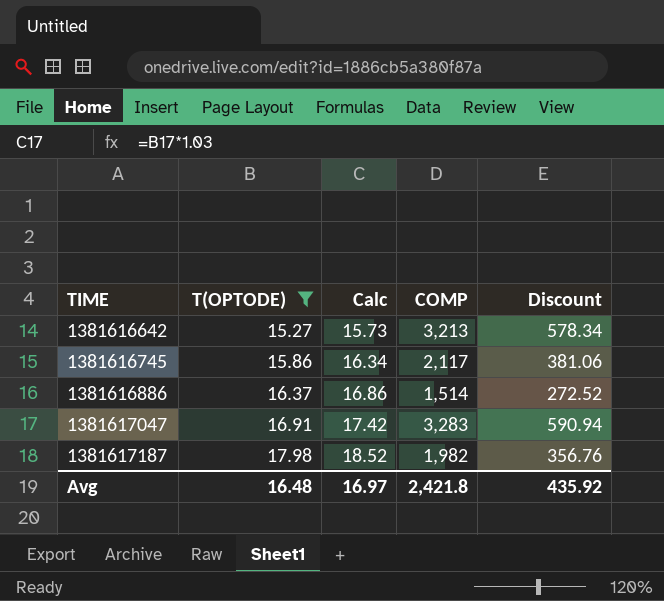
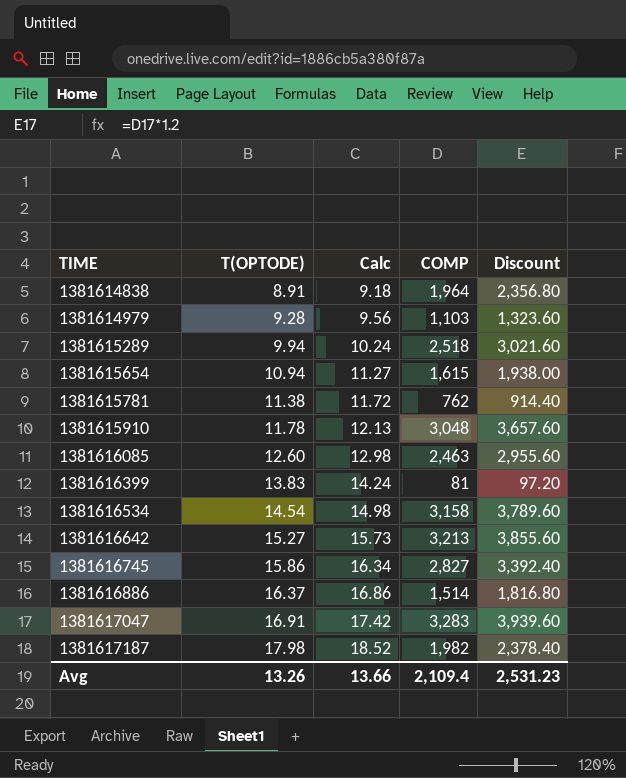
filter: T(OPTODE) >= 15.27 -> none
column Discount | formula: [COMP] * 0.18 -> [COMP] * 1.2
1381616745 | COMP: 2,117 -> 2,827
Avg | T(OPTODE): 16.48 -> 13.26
Avg | Calc: 16.97 -> 13.66
Avg | COMP: 2,421.8 -> 2,109.4
Avg | Discount: 435.92 -> 2,531.23

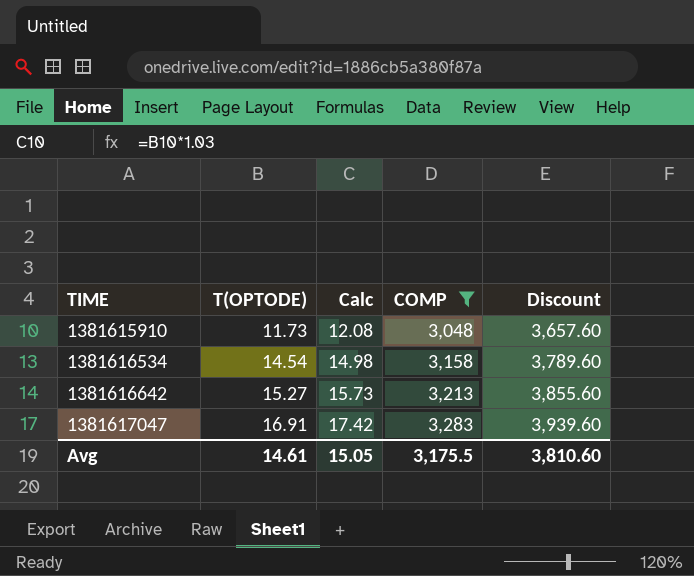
filter: none -> COMP >= 3,048
1381615910 | T(OPTODE): 11.78 -> 11.73
1381615910 | Calc: 12.13 -> 12.08
Avg | T(OPTODE): 13.26 -> 14.61
Avg | Calc: 13.66 -> 15.05
Avg | COMP: 2,109.4 -> 3,175.5
Avg | Discount: 2,531.23 -> 3,810.60

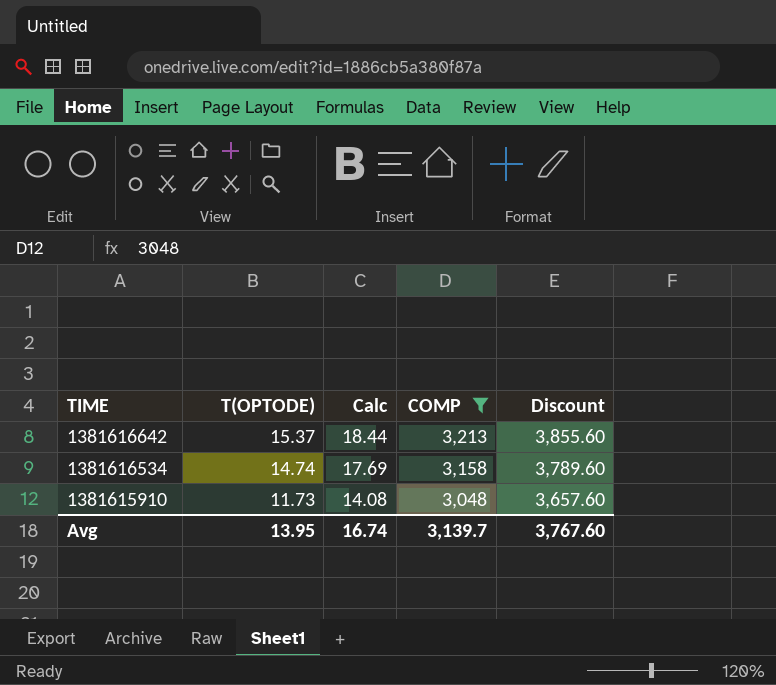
row order: TIME ascending -> TIME descending
column Calc | formula: [T(OPTODE)] * 1.03 -> [T(OPTODE)] * 1.2
row 1381617047: 16.91 | 17.42 | 3,283 | 3,939.60 -> none
1381616642 | T(OPTODE): 15.27 -> 15.37
1381616534 | T(OPTODE): 14.54 -> 14.74
Avg | T(OPTODE): 14.61 -> 13.95
Avg | Calc: 15.05 -> 16.74
Avg | COMP: 3,175.5 -> 3,139.7
Avg | Discount: 3,810.60 -> 3,767.60

